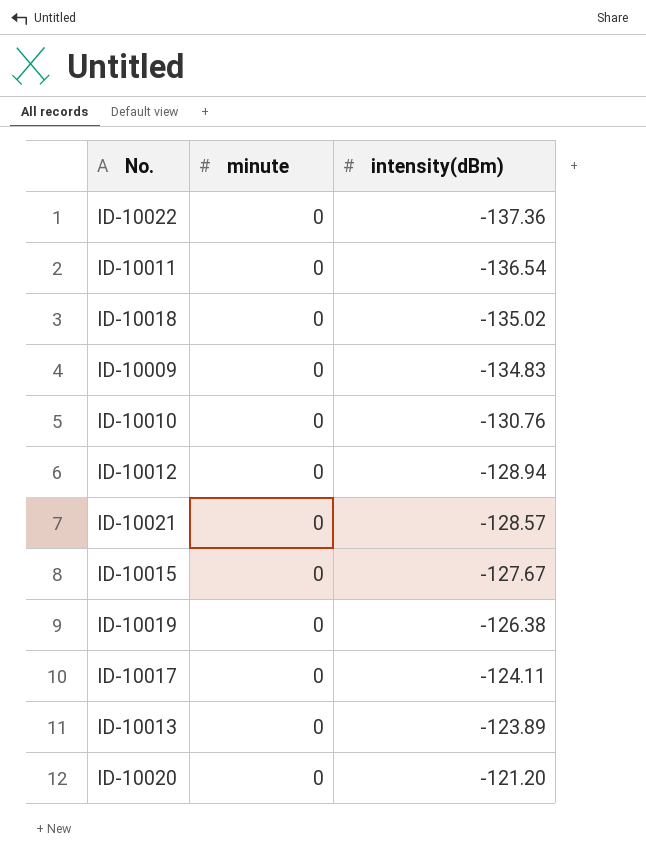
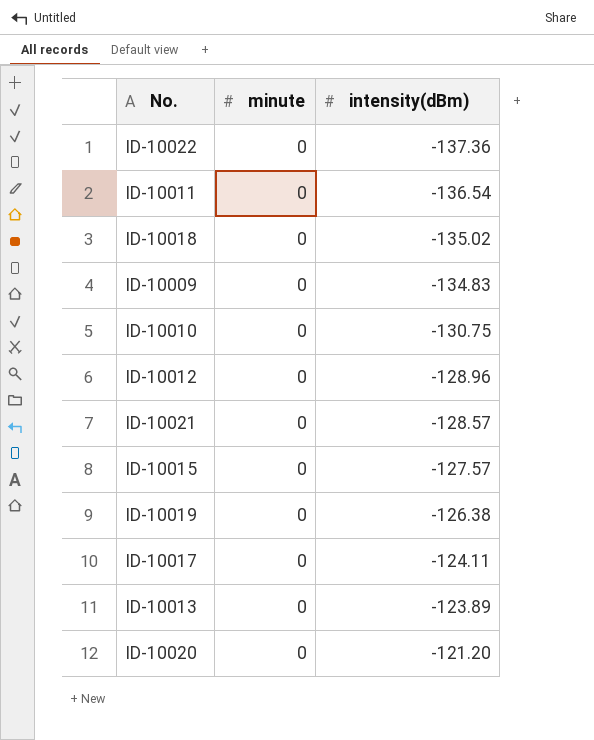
ID-10010 | intensity(dBm): -130.76 -> -130.75
ID-10012 | intensity(dBm): -128.94 -> -128.96
ID-10015 | intensity(dBm): -127.67 -> -127.57

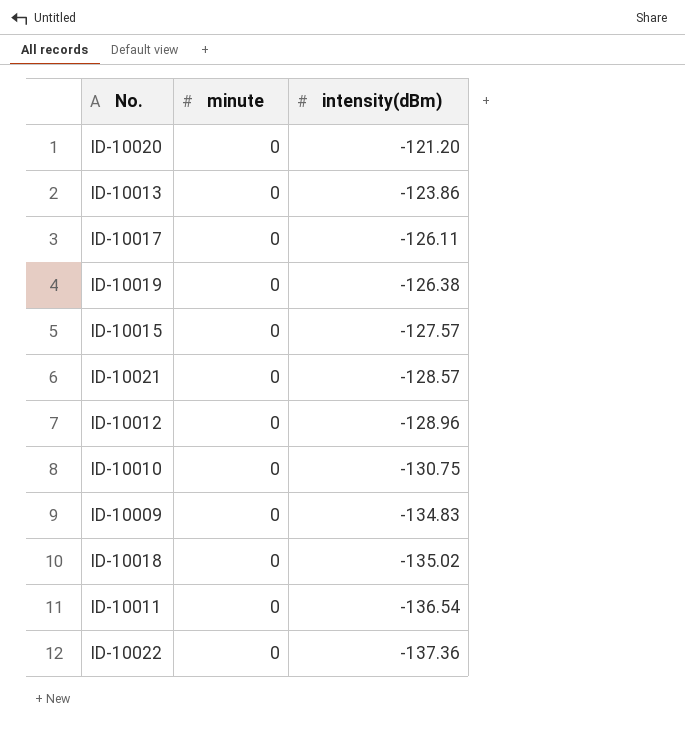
row order: intensity(dBm) ascending -> intensity(dBm) descending
ID-10013 | intensity(dBm): -123.89 -> -123.86
ID-10017 | intensity(dBm): -124.11 -> -126.11

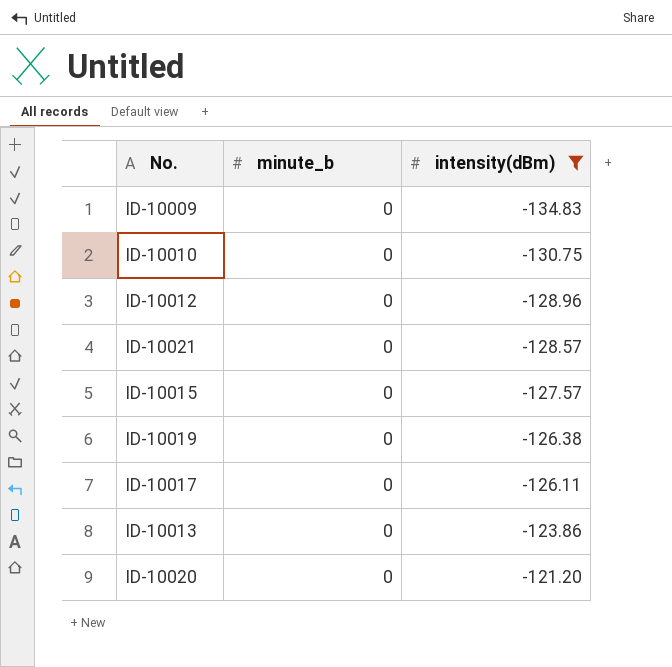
filter: none -> intensity(dBm) >= -134.83
row order: intensity(dBm) descending -> intensity(dBm) ascending
column name: minute -> minute_b

